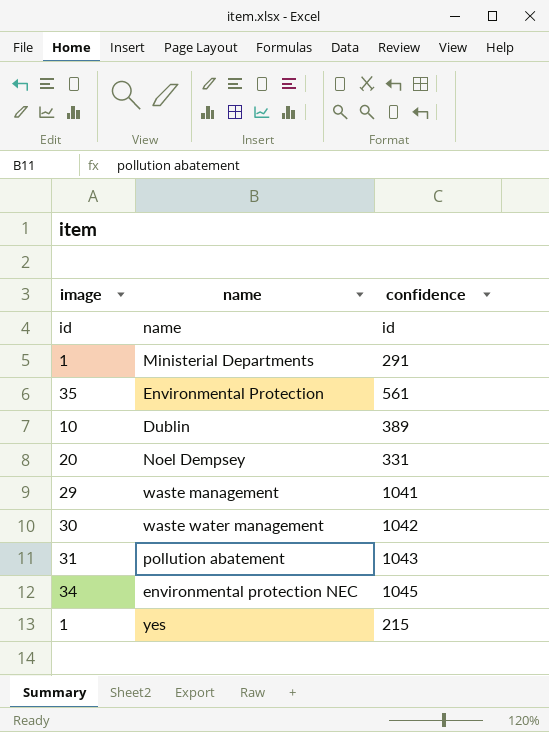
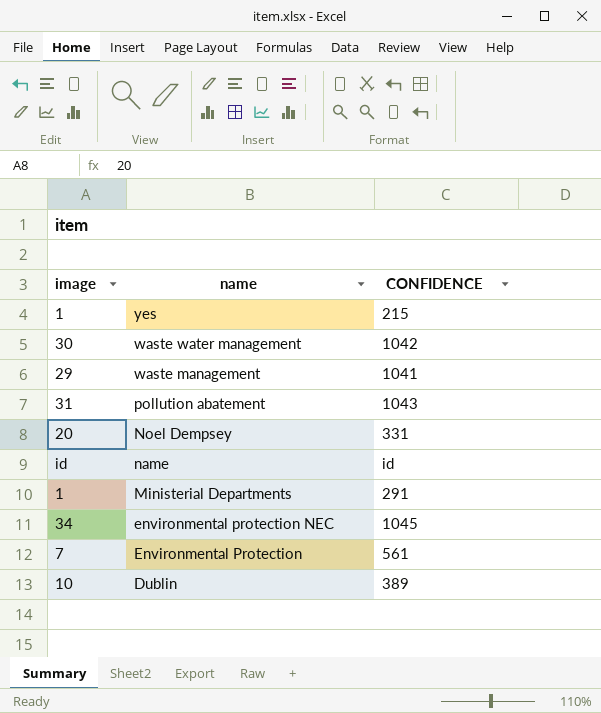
row order: none -> name descending
column name: confidence -> CONFIDENCE
Environmental Protection | image: 35 -> 7

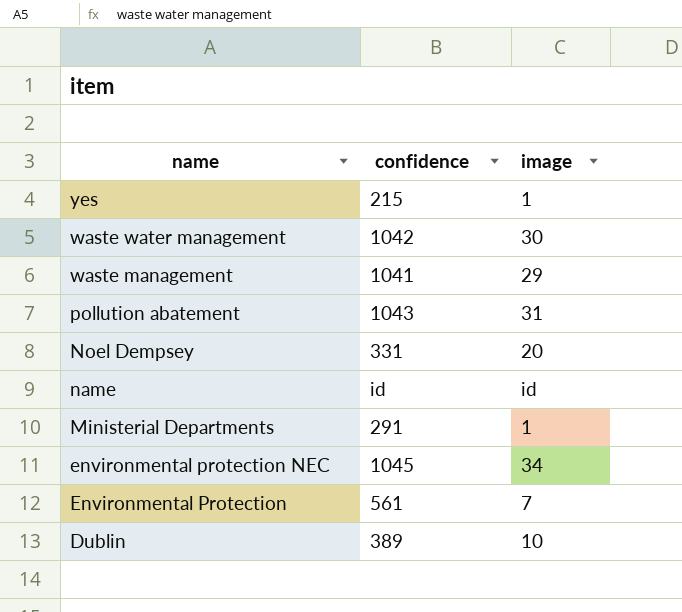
column name: CONFIDENCE -> confidence
column image | position: 1 -> 3

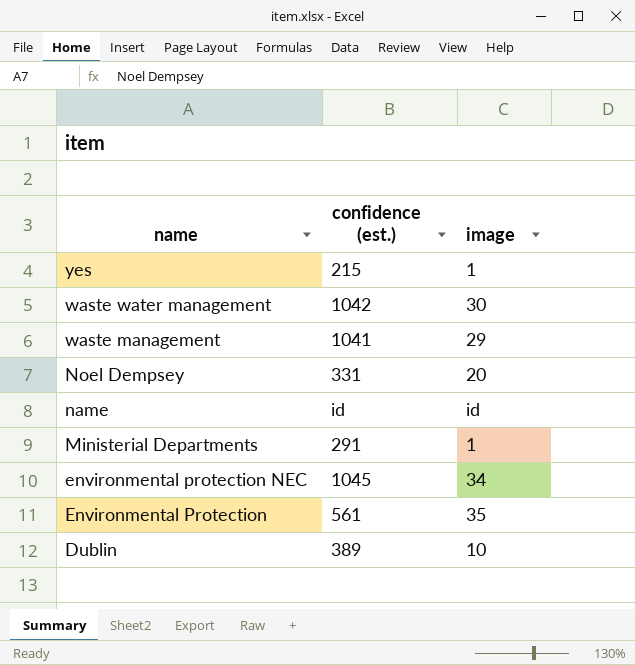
column name: confidence -> confidence (est.)
row pollution abatement: 1043 | 31 -> none
Environmental Protection | image: 7 -> 35

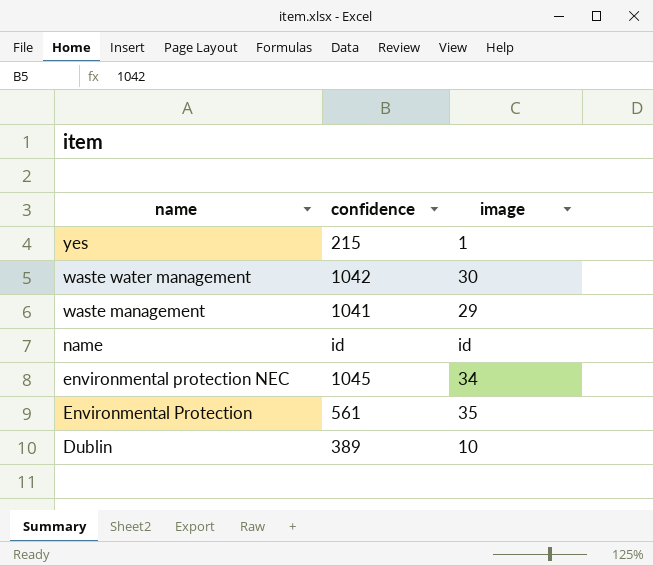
column name: confidence (est.) -> confidence
row Noel Dempsey: 331 | 20 -> none
row Ministerial Departments: 291 | 1 -> none

